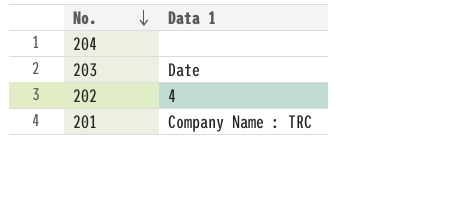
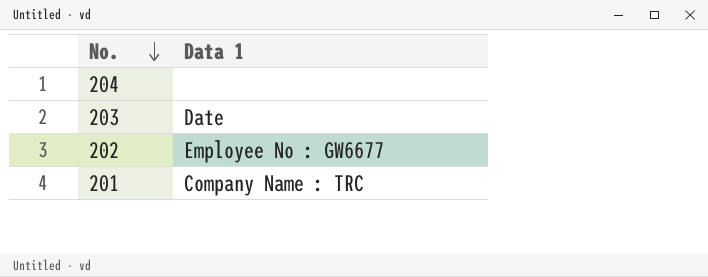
202 | Data 1: 4 -> Employee No : GW6677

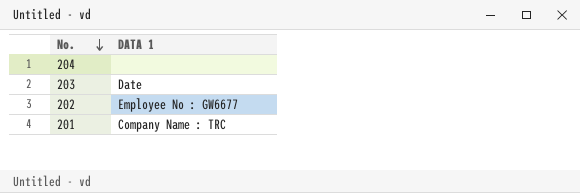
column name: Data 1 -> DATA 1

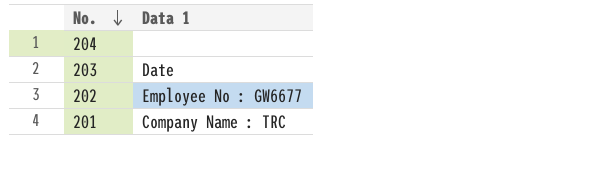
column name: DATA 1 -> Data 1

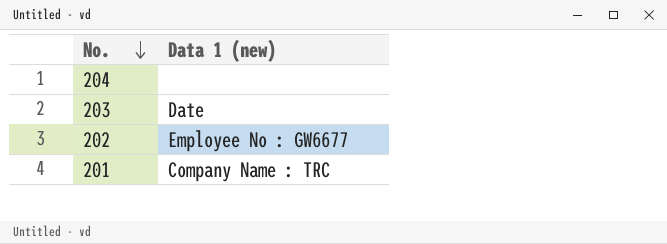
column name: Data 1 -> Data 1 (new)

